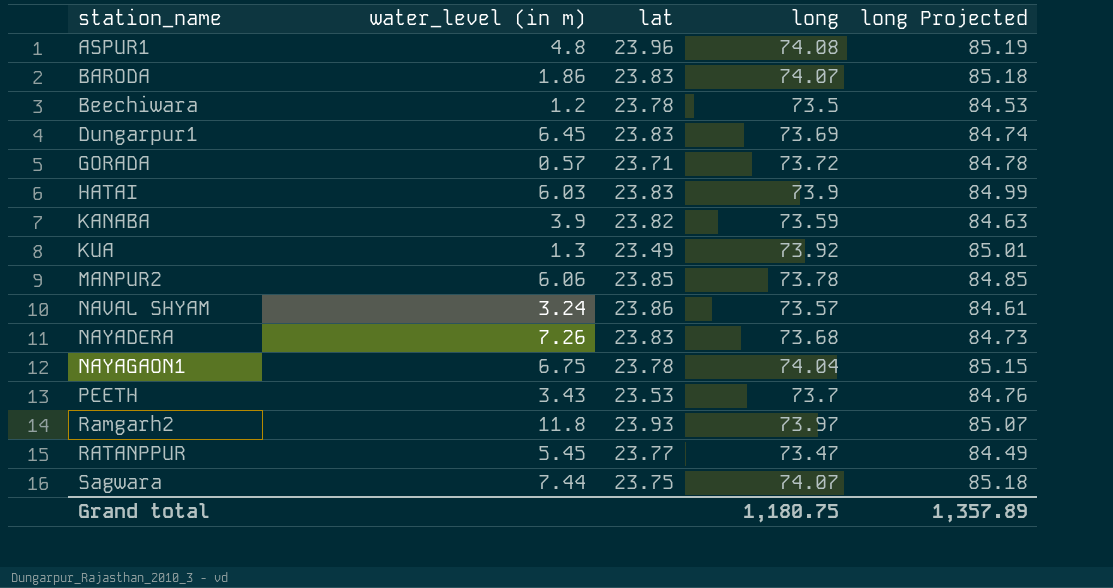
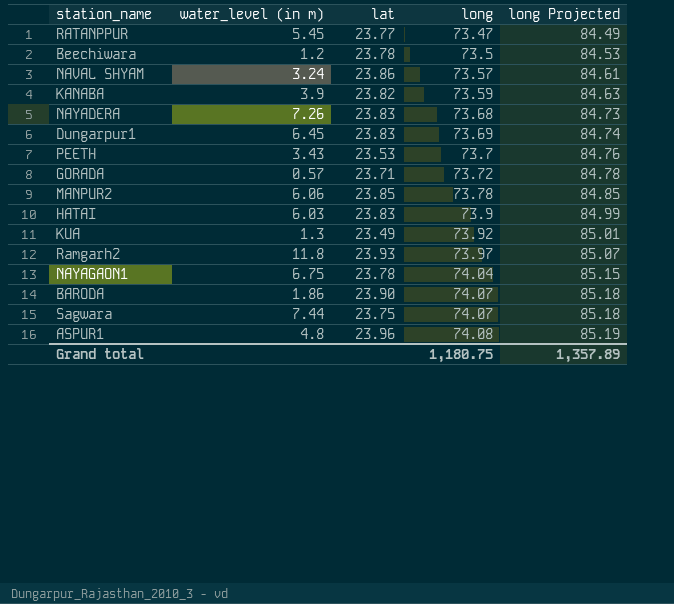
row order: station_name ascending -> long ascending
BARODA | lat: 23.83 -> 23.90

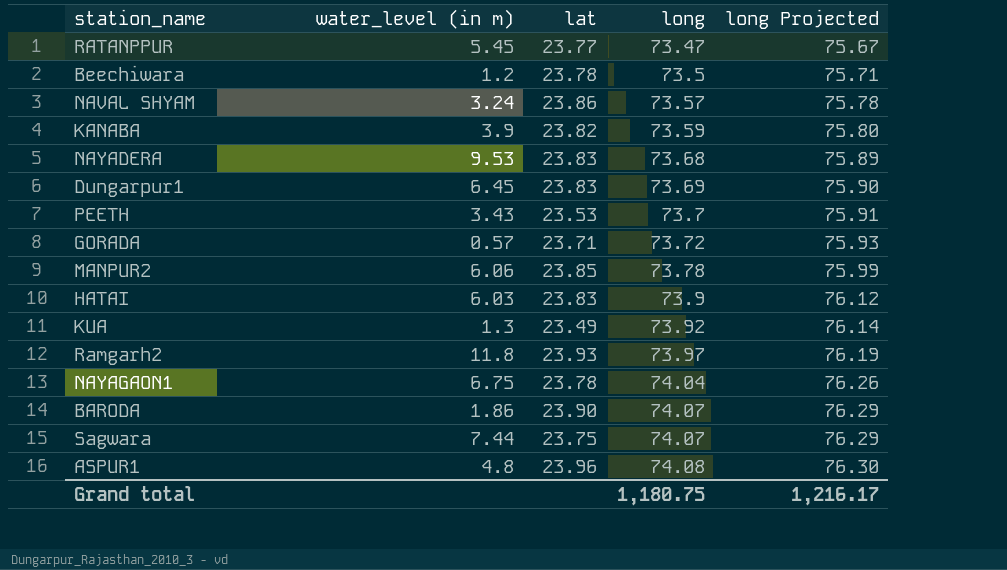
column long Projected | formula: [long] * 1.15 -> [long] * 1.03
NAYADERA | water_level (in m): 7.26 -> 9.53
Grand total | long Projected: 1,357.89 -> 1,216.17

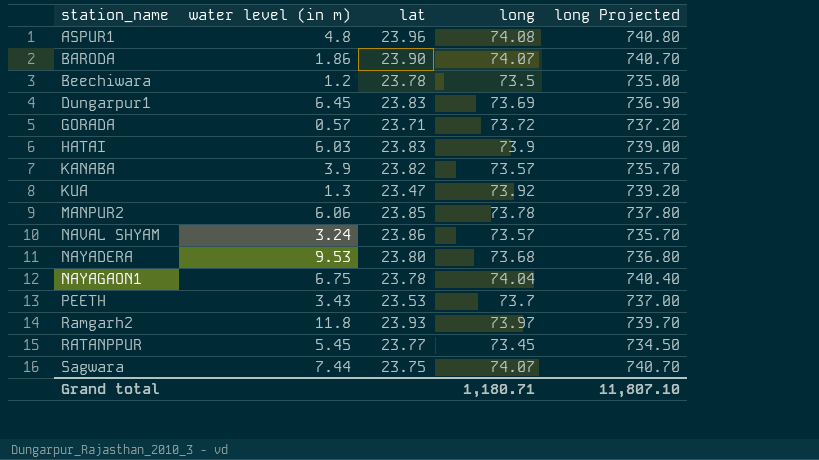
row order: long ascending -> station_name ascending
column name: water_level (in m) -> water level (in m)
column long Projected | formula: [long] * 1.03 -> [long] * 10
KANABA | long: 73.59 -> 73.57
KUA | lat: 23.49 -> 23.47
NAYADERA | lat: 23.83 -> 23.80
RATANPPUR | long: 73.47 -> 73.45
Grand total | long: 1,180.75 -> 1,180.71
Grand total | long Projected: 1,216.17 -> 11,807.10

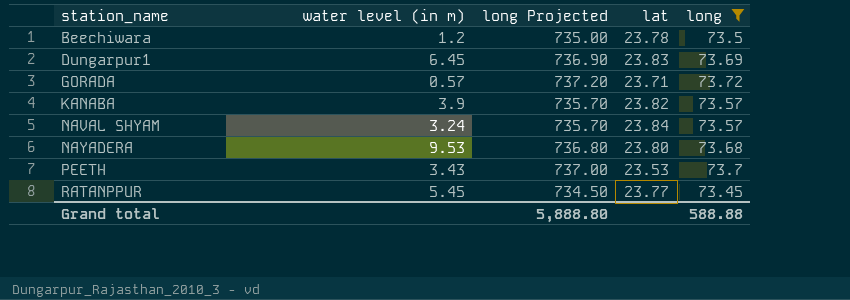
filter: none -> long <= 73.72
column long Projected | position: 5 -> 3
NAVAL SHYAM | lat: 23.86 -> 23.84
Grand total | long Projected: 11,807.10 -> 5,888.80
Grand total | long: 1,180.71 -> 588.88

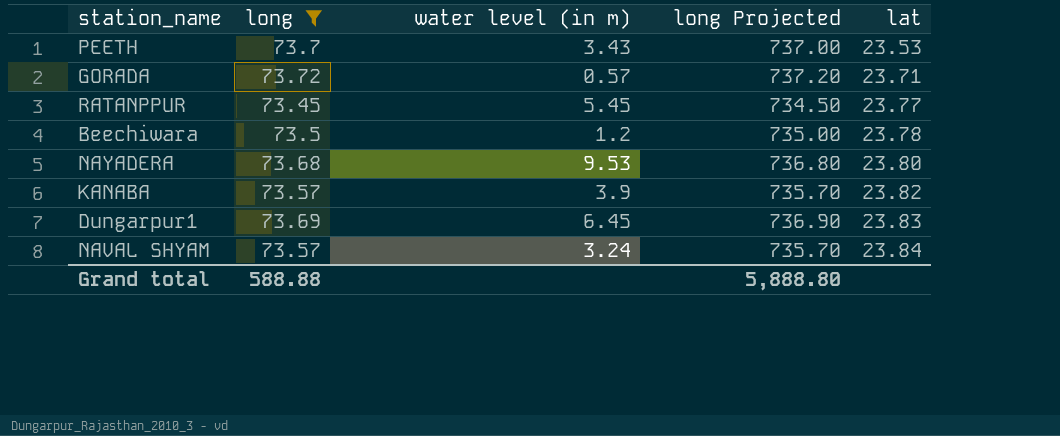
row order: station_name ascending -> lat ascending
column long | position: 5 -> 2

